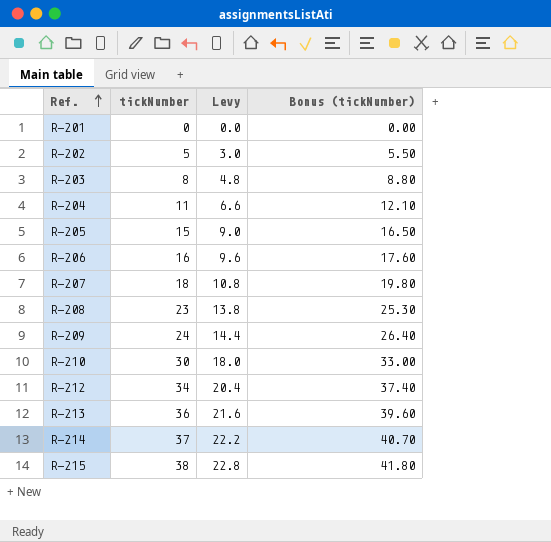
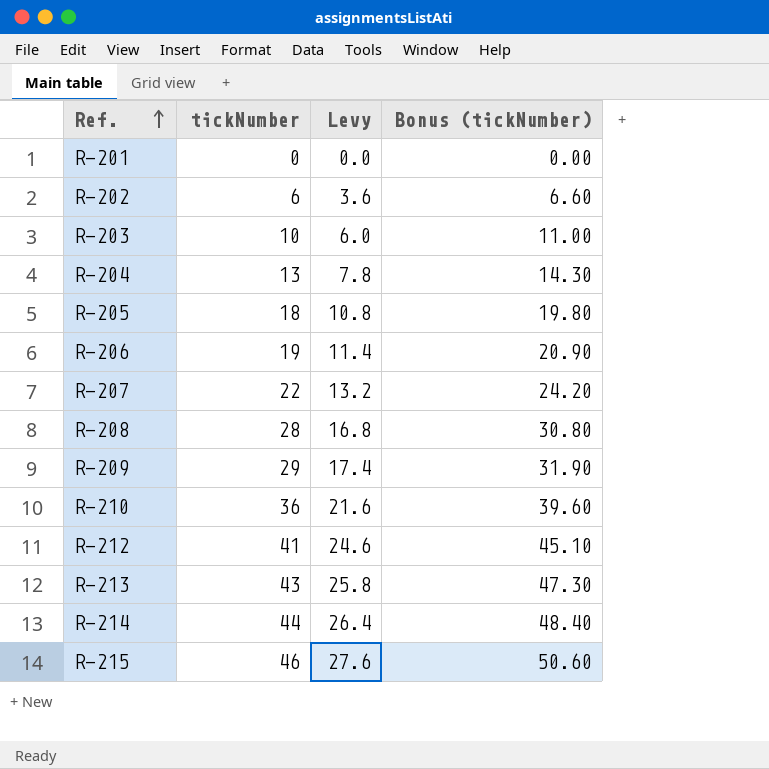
R-202 | tickNumber: 5 -> 6
R-202 | Levy: 3.0 -> 3.6
R-202 | Bonus (tickNumber): 5.50 -> 6.60
R-203 | tickNumber: 8 -> 10
R-203 | Levy: 4.8 -> 6.0
R-203 | Bonus (tickNumber): 8.80 -> 11.00
R-204 | tickNumber: 11 -> 13
R-204 | Levy: 6.6 -> 7.8
R-204 | Bonus (tickNumber): 12.10 -> 14.30
R-205 | tickNumber: 15 -> 18
R-205 | Levy: 9.0 -> 10.8
R-205 | Bonus (tickNumber): 16.50 -> 19.80
R-206 | tickNumber: 16 -> 19
R-206 | Levy: 9.6 -> 11.4
R-206 | Bonus (tickNumber): 17.60 -> 20.90
R-207 | tickNumber: 18 -> 22
R-207 | Levy: 10.8 -> 13.2
R-207 | Bonus (tickNumber): 19.80 -> 24.20
R-208 | tickNumber: 23 -> 28
R-208 | Levy: 13.8 -> 16.8
R-208 | Bonus (tickNumber): 25.30 -> 30.80
R-209 | tickNumber: 24 -> 29
R-209 | Levy: 14.4 -> 17.4
R-209 | Bonus (tickNumber): 26.40 -> 31.90
R-210 | tickNumber: 30 -> 36
R-210 | Levy: 18.0 -> 21.6
R-210 | Bonus (tickNumber): 33.00 -> 39.60
R-212 | tickNumber: 34 -> 41
R-212 | Levy: 20.4 -> 24.6
R-212 | Bonus (tickNumber): 37.40 -> 45.10
R-213 | tickNumber: 36 -> 43
R-213 | Levy: 21.6 -> 25.8
R-213 | Bonus (tickNumber): 39.60 -> 47.30
R-214 | tickNumber: 37 -> 44
R-214 | Levy: 22.2 -> 26.4
R-214 | Bonus (tickNumber): 40.70 -> 48.40
R-215 | tickNumber: 38 -> 46
R-215 | Levy: 22.8 -> 27.6
R-215 | Bonus (tickNumber): 41.80 -> 50.60

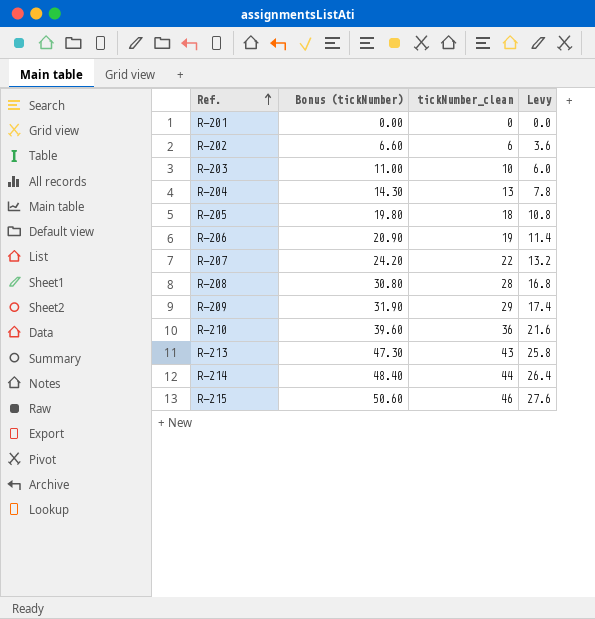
column Bonus (tickNumber) | position: 4 -> 2
column name: tickNumber -> tickNumber_clean
row R-212: 41 | 24.6 | 45.10 -> none

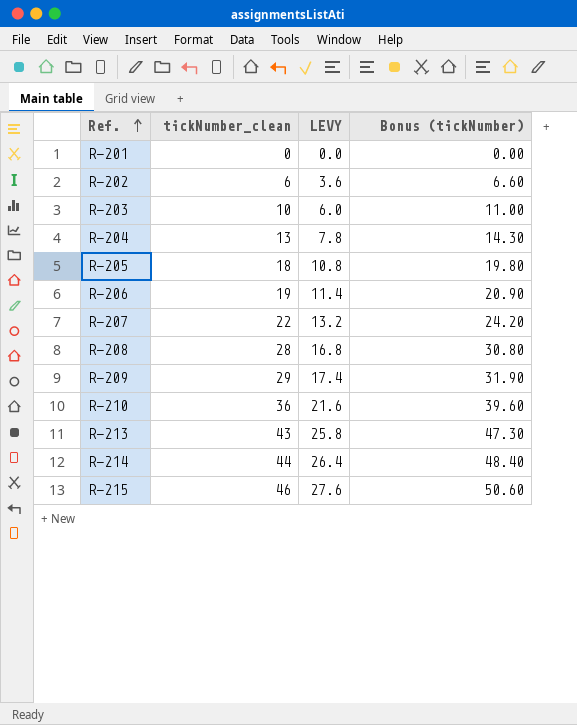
column name: Levy -> LEVY
column Bonus (tickNumber) | position: 2 -> 4

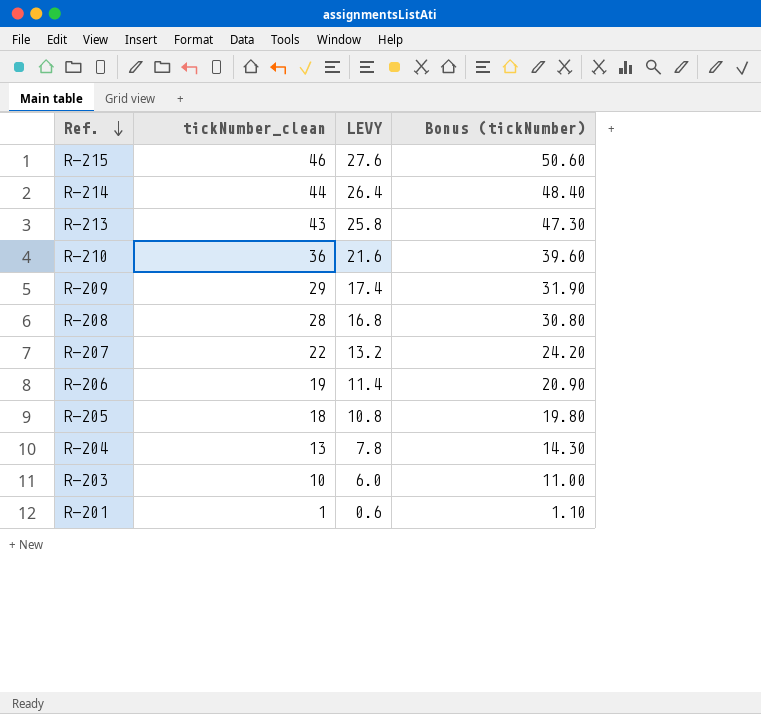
row order: Ref. ascending -> Ref. descending
row R-202: 6 | 3.6 | 6.60 -> none
R-201 | tickNumber_clean: 0 -> 1
R-201 | LEVY: 0.0 -> 0.6
R-201 | Bonus (tickNumber): 0.00 -> 1.10

